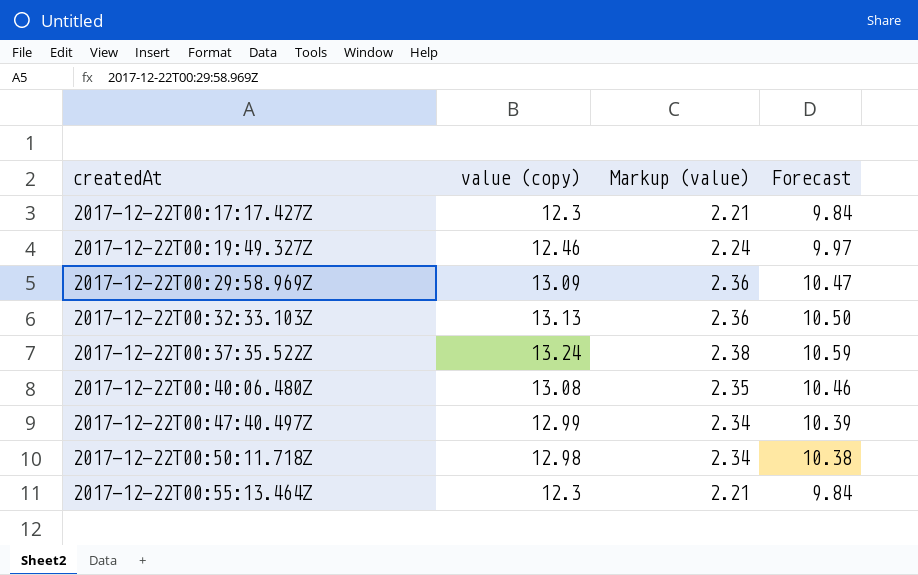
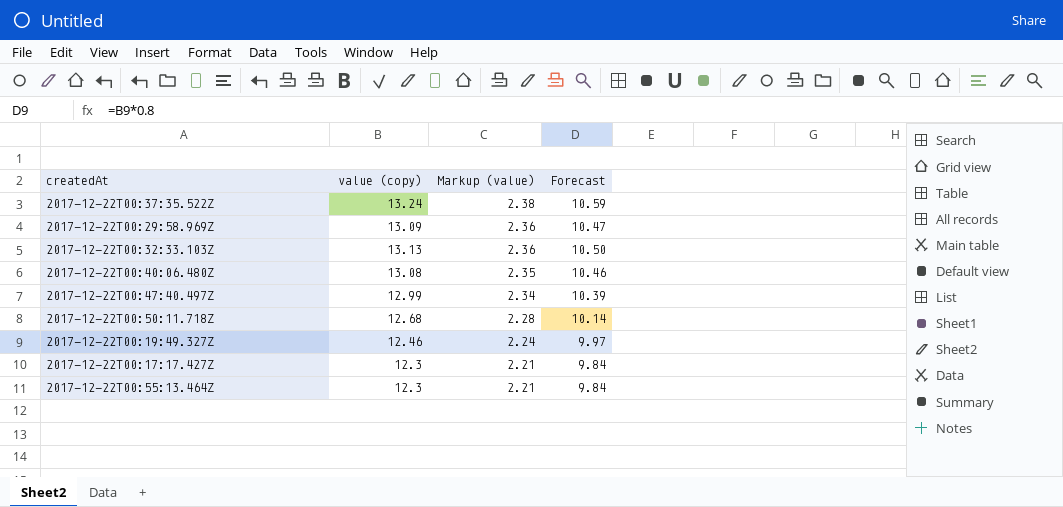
row order: createdAt ascending -> Markup (value) descending
2017-12-22T00:50:11.718Z | value (copy): 12.98 -> 12.68
2017-12-22T00:50:11.718Z | Markup (value): 2.34 -> 2.28
2017-12-22T00:50:11.718Z | Forecast: 10.38 -> 10.14

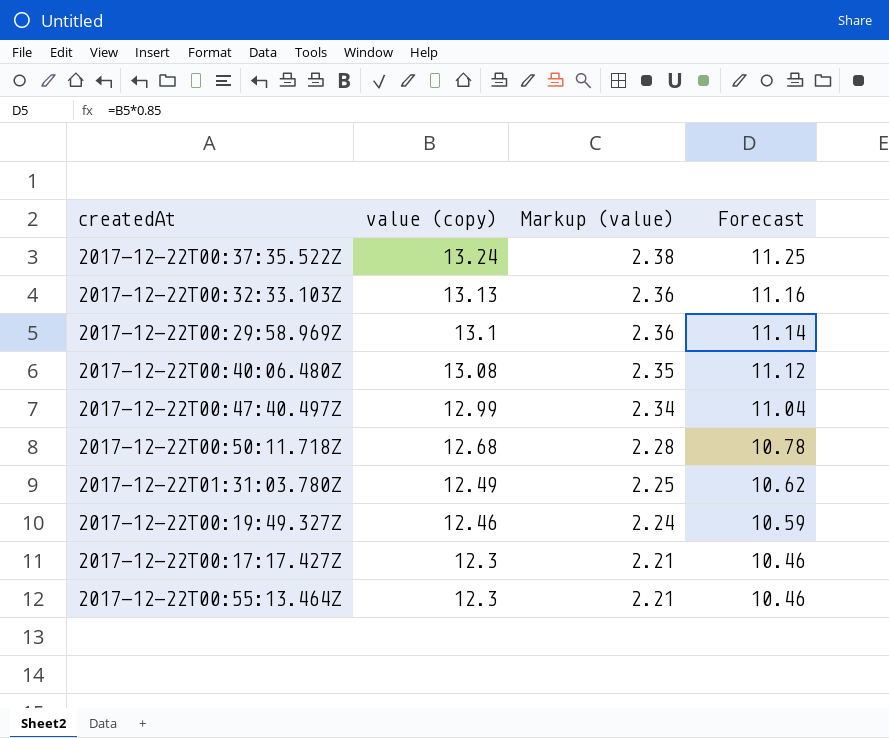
row order: Markup (value) descending -> value (copy) descending
column Forecast | formula: [value (copy)] * 0.8 -> [value (copy)] * 0.85
2017-12-22T00:29:58.969Z | value (copy): 13.09 -> 13.1
row 2017-12-22T01:31:03.780Z: none -> 12.49 | 2.25 | 10.62

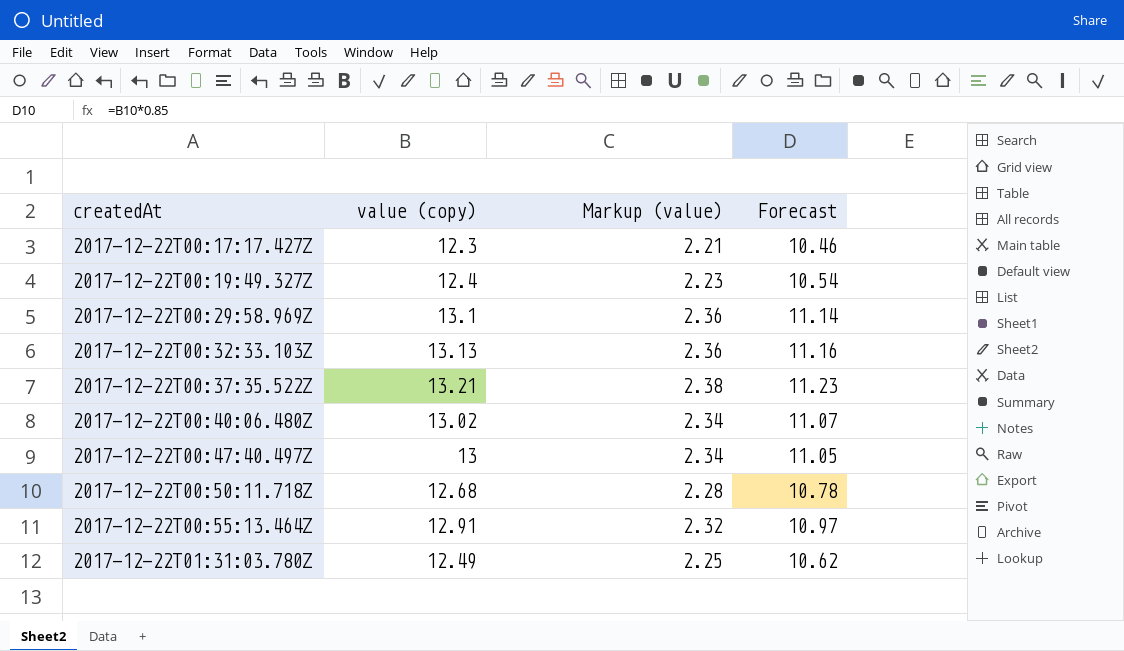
row order: value (copy) descending -> createdAt ascending
2017-12-22T00:19:49.327Z | value (copy): 12.46 -> 12.4
2017-12-22T00:19:49.327Z | Markup (value): 2.24 -> 2.23
2017-12-22T00:19:49.327Z | Forecast: 10.59 -> 10.54
2017-12-22T00:37:35.522Z | value (copy): 13.24 -> 13.21
2017-12-22T00:37:35.522Z | Forecast: 11.25 -> 11.23
2017-12-22T00:40:06.480Z | value (copy): 13.08 -> 13.02
2017-12-22T00:40:06.480Z | Markup (value): 2.35 -> 2.34
2017-12-22T00:40:06.480Z | Forecast: 11.12 -> 11.07
2017-12-22T00:47:40.497Z | value (copy): 12.99 -> 13
2017-12-22T00:47:40.497Z | Forecast: 11.04 -> 11.05
2017-12-22T00:55:13.464Z | value (copy): 12.3 -> 12.91
2017-12-22T00:55:13.464Z | Markup (value): 2.21 -> 2.32
2017-12-22T00:55:13.464Z | Forecast: 10.46 -> 10.97

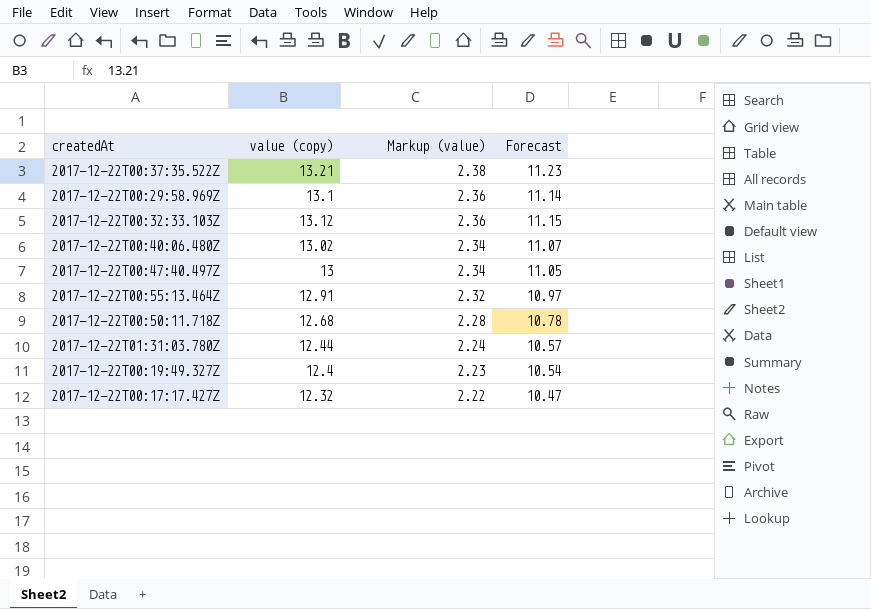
row order: createdAt ascending -> Markup (value) descending
2017-12-22T00:32:33.103Z | value (copy): 13.13 -> 13.12
2017-12-22T00:32:33.103Z | Forecast: 11.16 -> 11.15
2017-12-22T01:31:03.780Z | value (copy): 12.49 -> 12.44
2017-12-22T01:31:03.780Z | Markup (value): 2.25 -> 2.24
2017-12-22T01:31:03.780Z | Forecast: 10.62 -> 10.57
2017-12-22T00:17:17.427Z | value (copy): 12.3 -> 12.32
2017-12-22T00:17:17.427Z | Markup (value): 2.21 -> 2.22
2017-12-22T00:17:17.427Z | Forecast: 10.46 -> 10.47

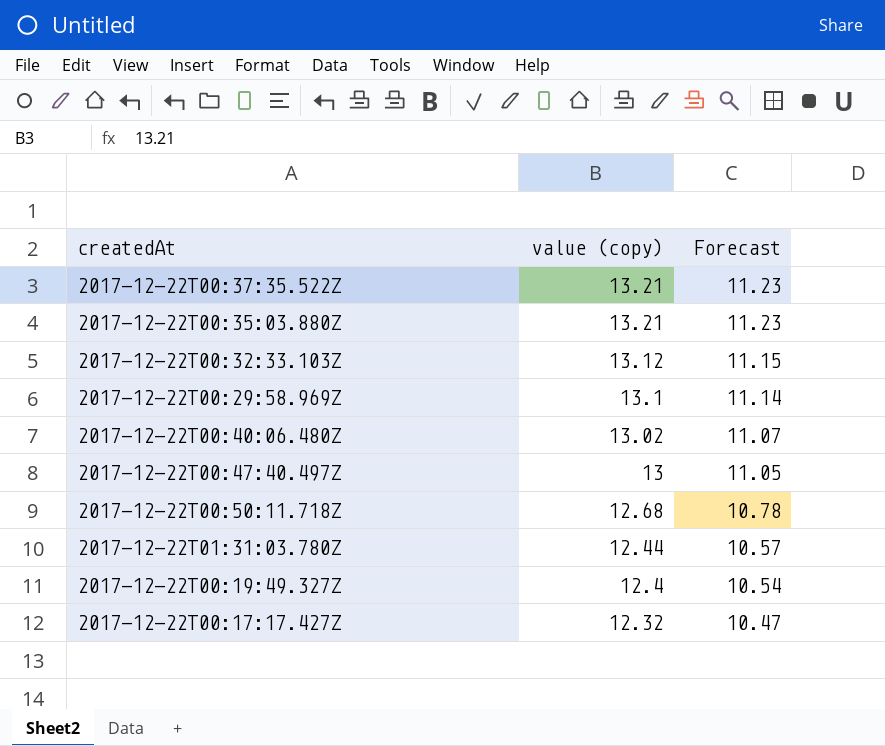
row order: Markup (value) descending -> value (copy) descending
column Markup (value) | formula: [value (copy)] * 0.18 -> none
row 2017-12-22T00:55:13.464Z: 12.91 | 2.32 | 10.97 -> none
row 2017-12-22T00:35:03.880Z: none -> 13.21 | 11.23

